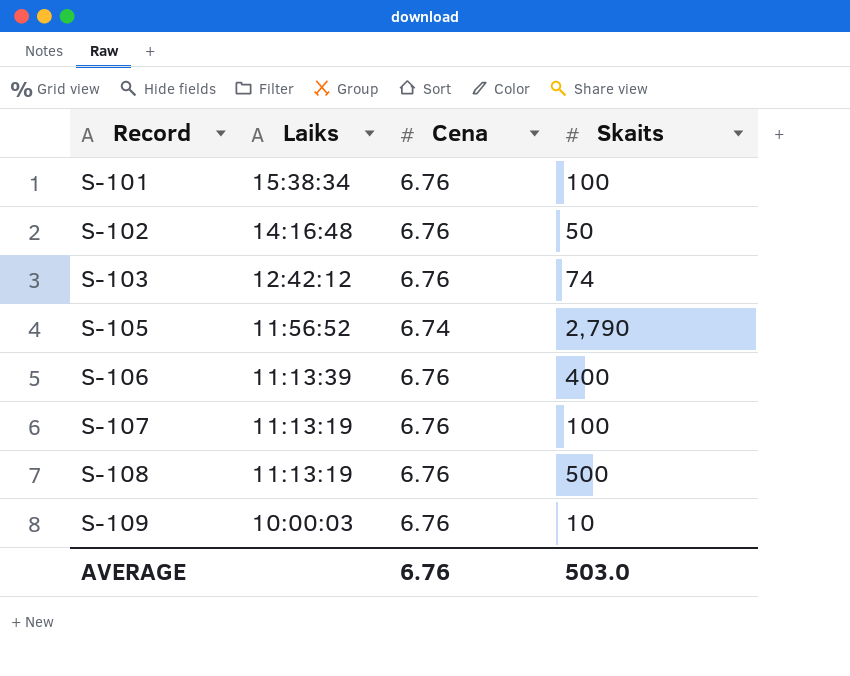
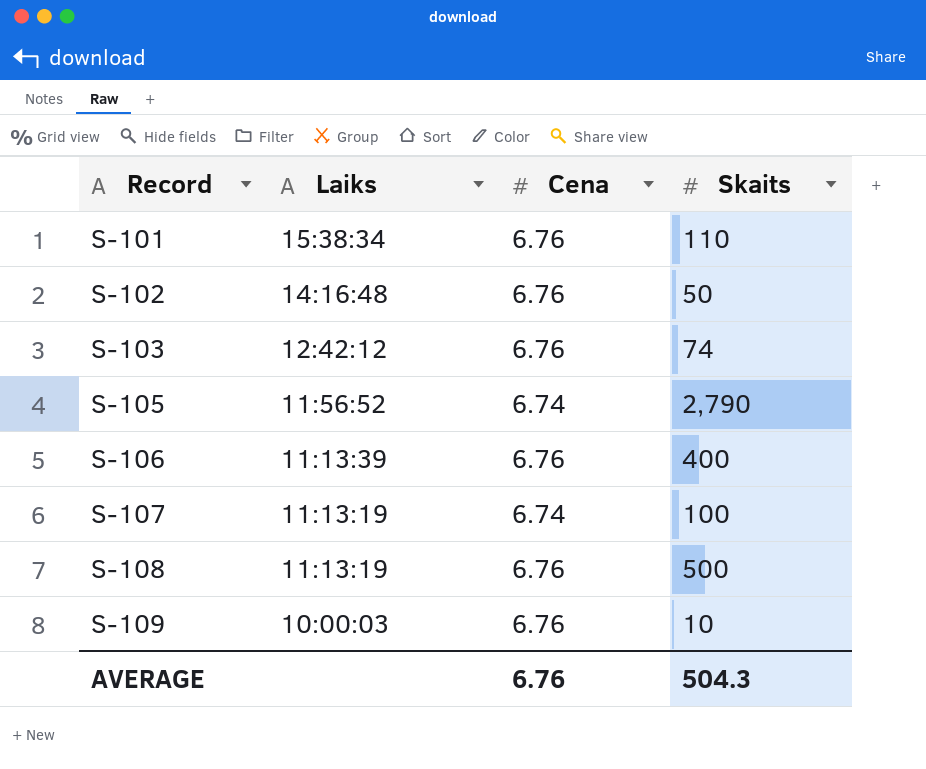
S-101 | Skaits: 100 -> 110
S-107 | Cena: 6.76 -> 6.74
AVERAGE | Skaits: 503.0 -> 504.3

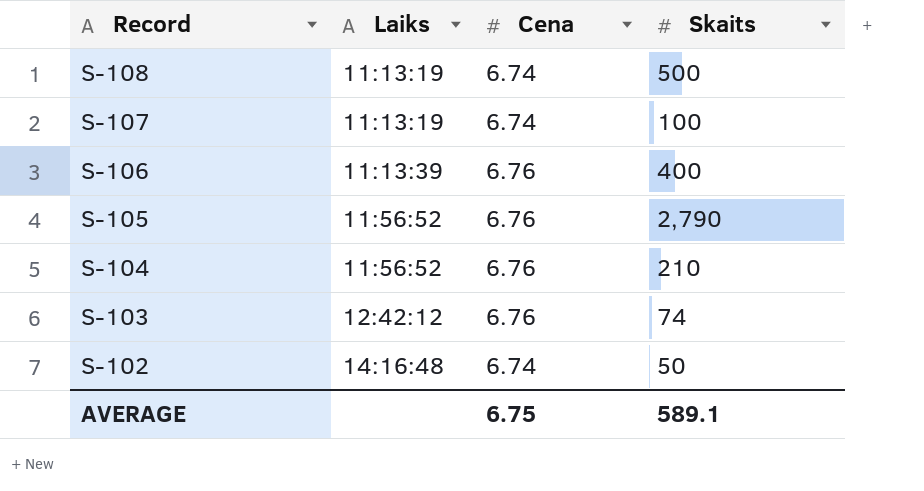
row order: Record ascending -> Record descending
row S-101: 15:38:34 | 6.76 | 110 -> none
row S-109: 10:00:03 | 6.76 | 10 -> none
S-108 | Cena: 6.76 -> 6.74
S-105 | Cena: 6.74 -> 6.76
row S-104: none -> 11:56:52 | 6.76 | 210
S-102 | Cena: 6.76 -> 6.74
AVERAGE | Cena: 6.76 -> 6.75
AVERAGE | Skaits: 504.3 -> 589.1

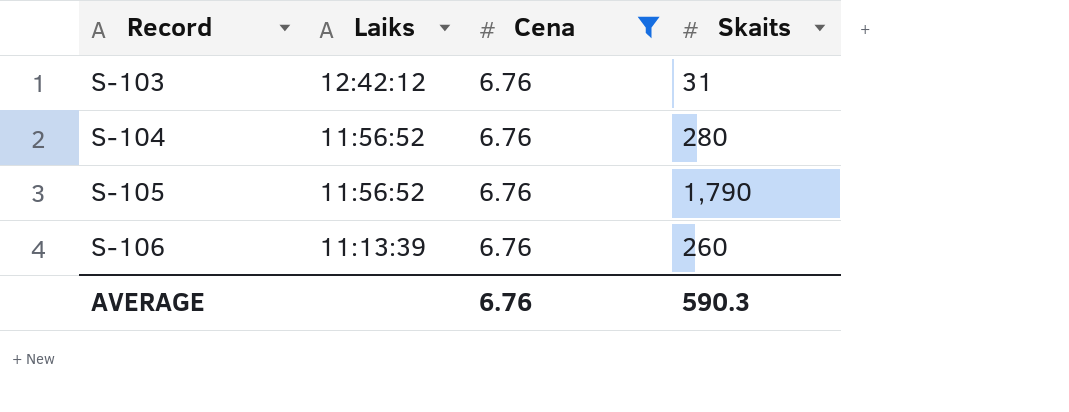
filter: none -> Cena = 6.76
row order: Record descending -> Record ascending
S-103 | Skaits: 74 -> 31
S-104 | Skaits: 210 -> 280
S-105 | Skaits: 2,790 -> 1,790
S-106 | Skaits: 400 -> 260
AVERAGE | Cena: 6.75 -> 6.76
AVERAGE | Skaits: 589.1 -> 590.3

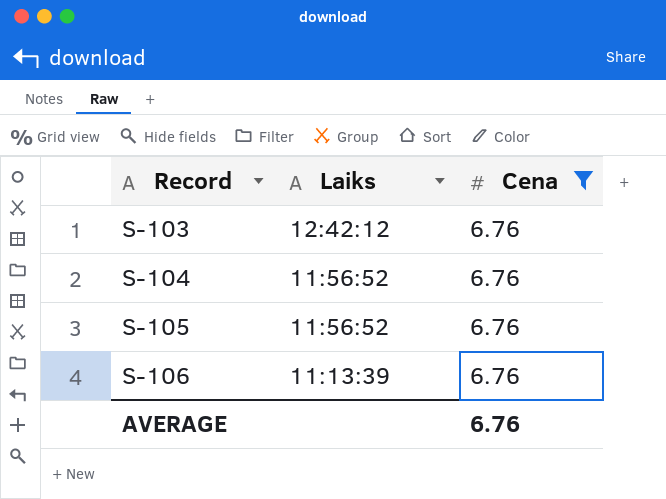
column Skaits | position: 4 -> none

